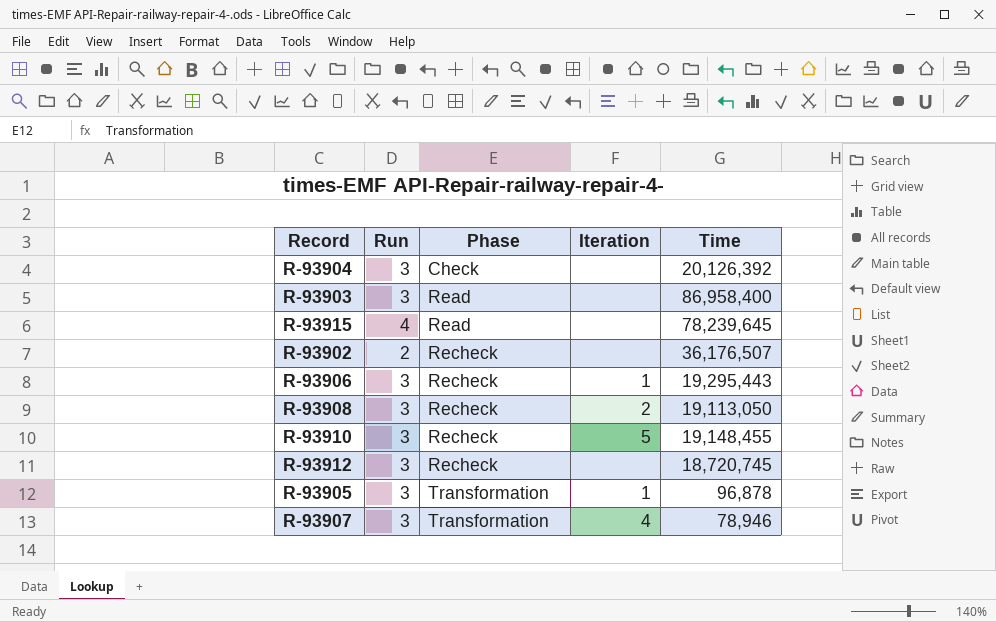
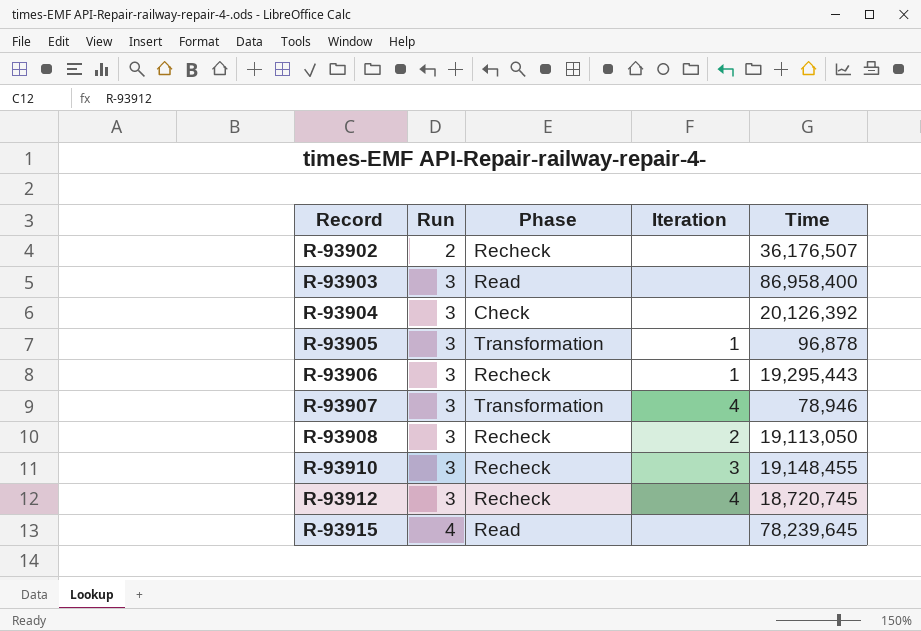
row order: Phase ascending -> Record ascending
R-93910 | Iteration: 5 -> 3
R-93912 | Iteration: none -> 4

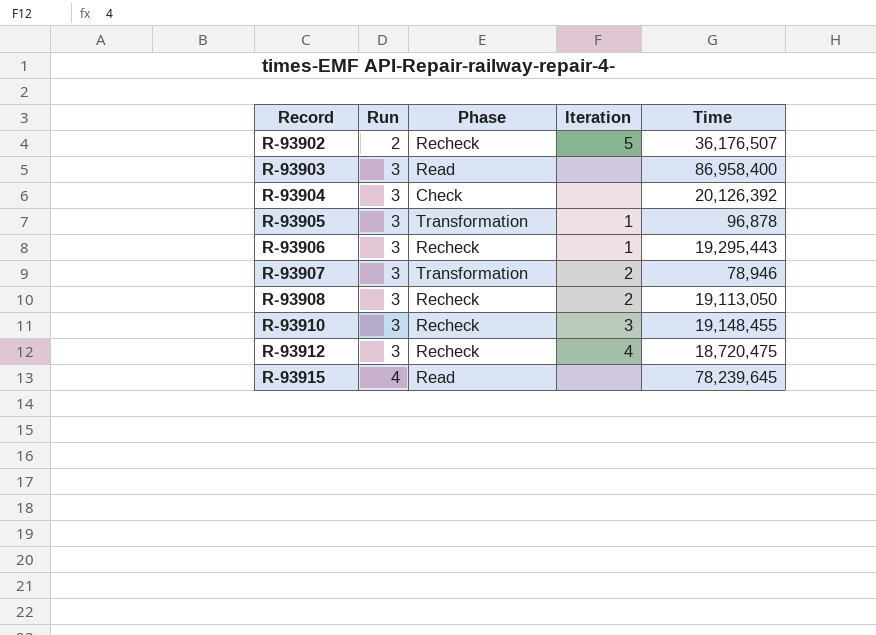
R-93902 | Iteration: none -> 5
R-93907 | Iteration: 4 -> 2
R-93912 | Time: 18,720,745 -> 18,720,475

